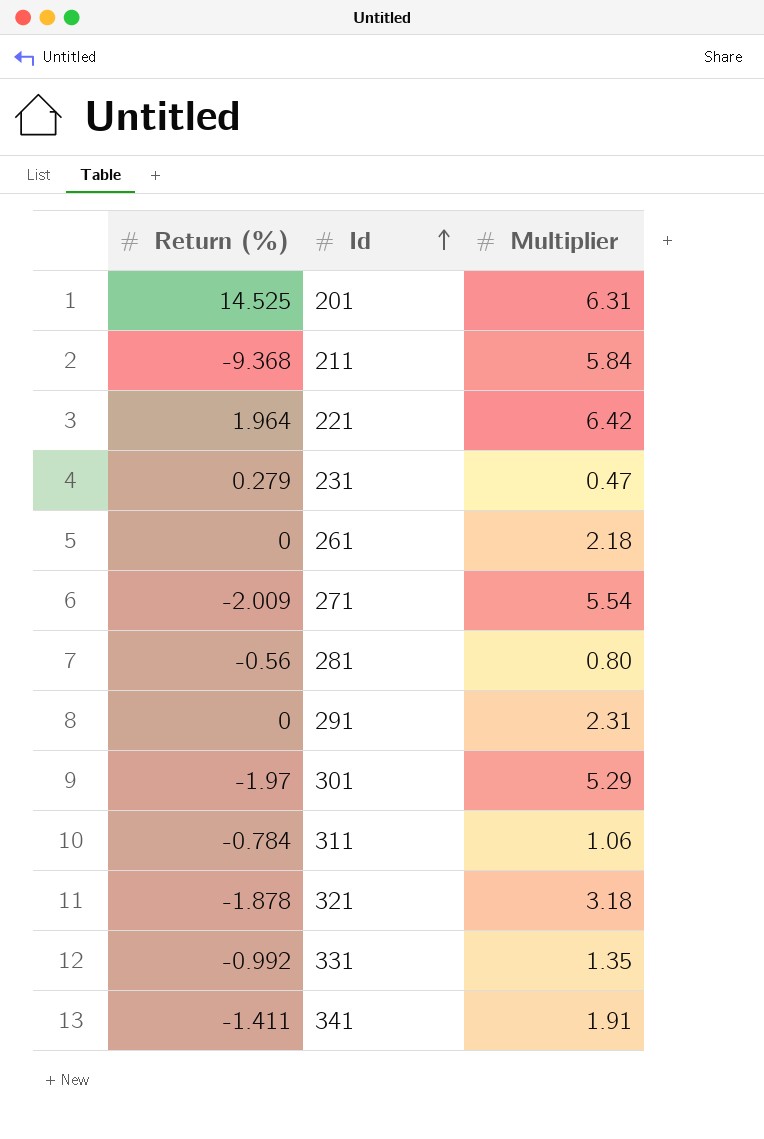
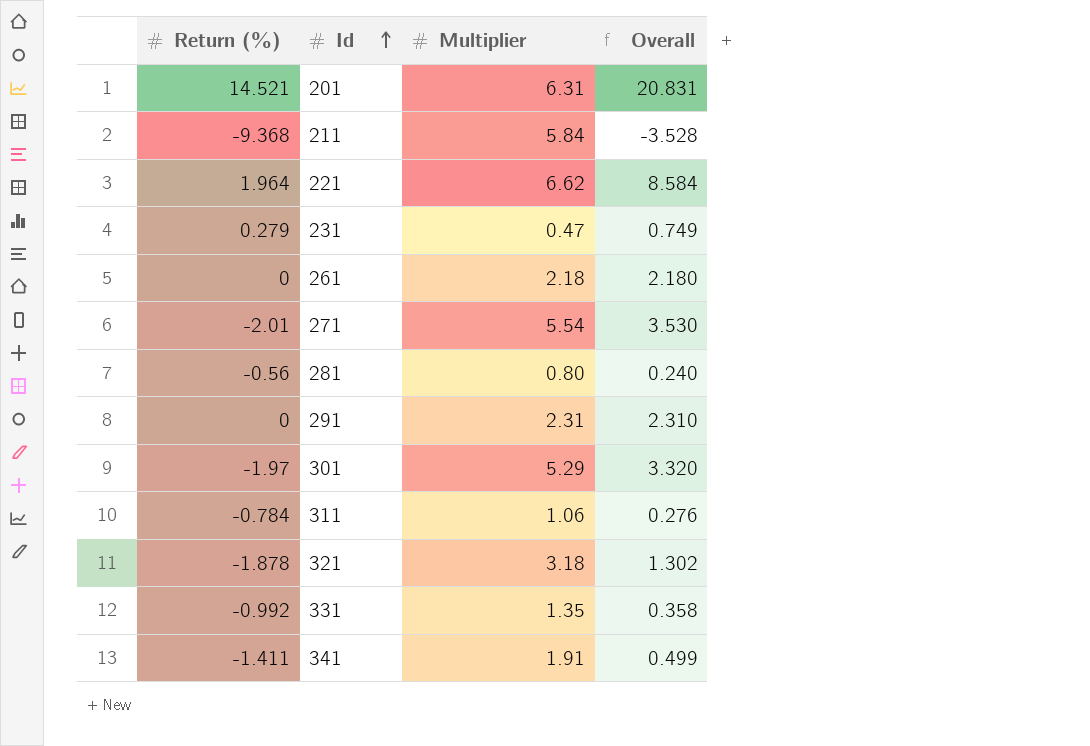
column Overall | formula: none -> [Return (%)] + [Multiplier]
201 | Return (%): 14.525 -> 14.521
221 | Multiplier: 6.42 -> 6.62
271 | Return (%): -2.009 -> -2.01

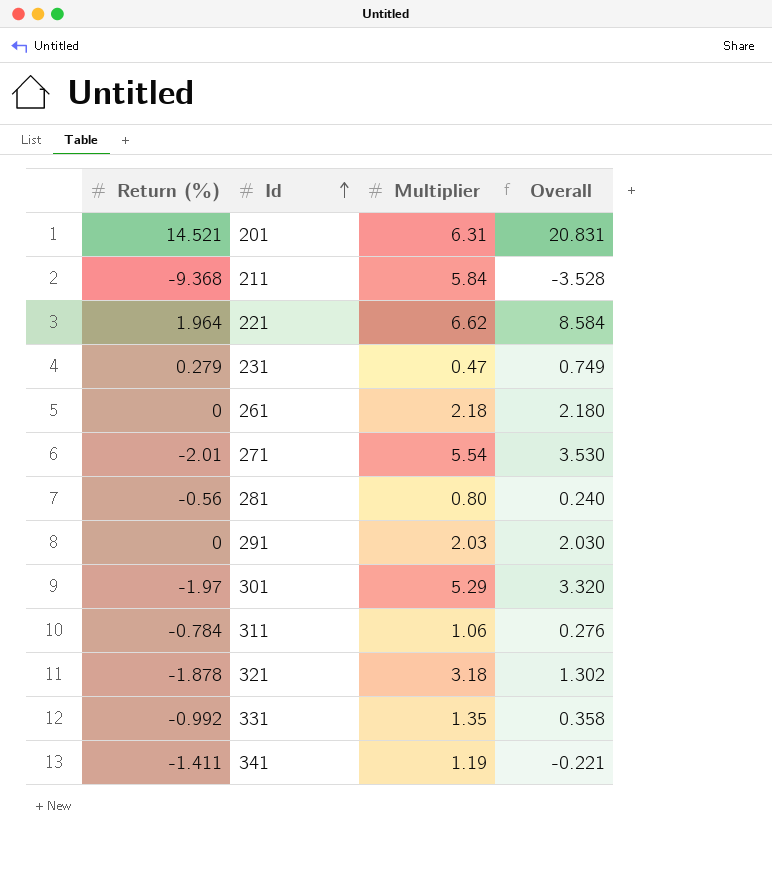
291 | Multiplier: 2.31 -> 2.03
291 | Overall: 2.310 -> 2.030
341 | Multiplier: 1.91 -> 1.19
341 | Overall: 0.499 -> -0.221

